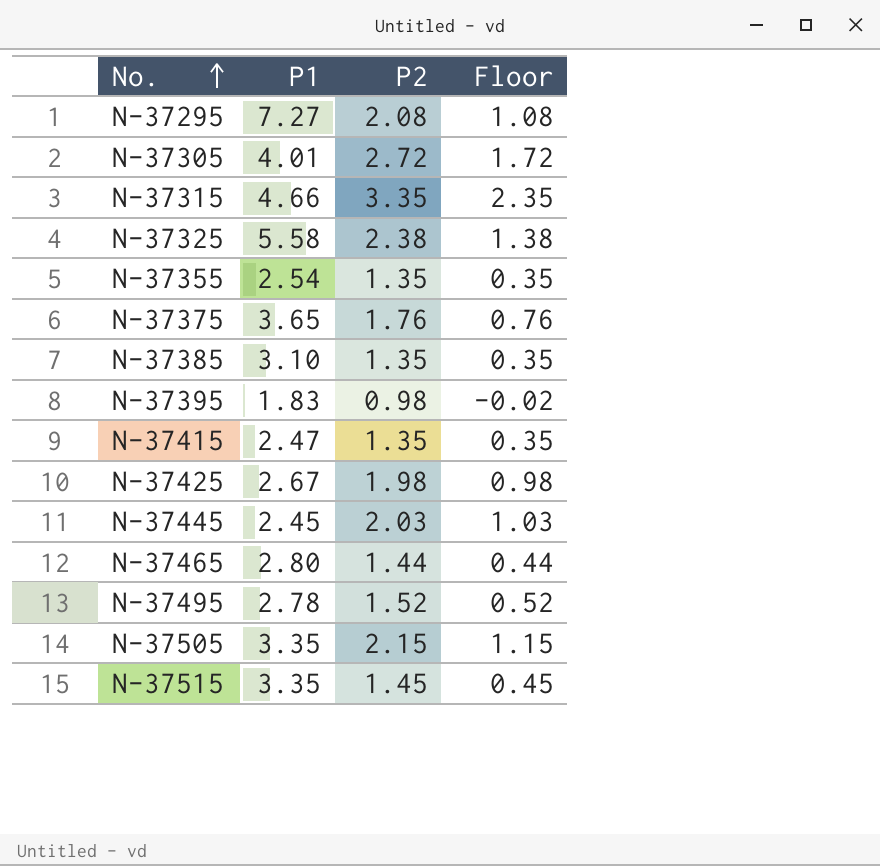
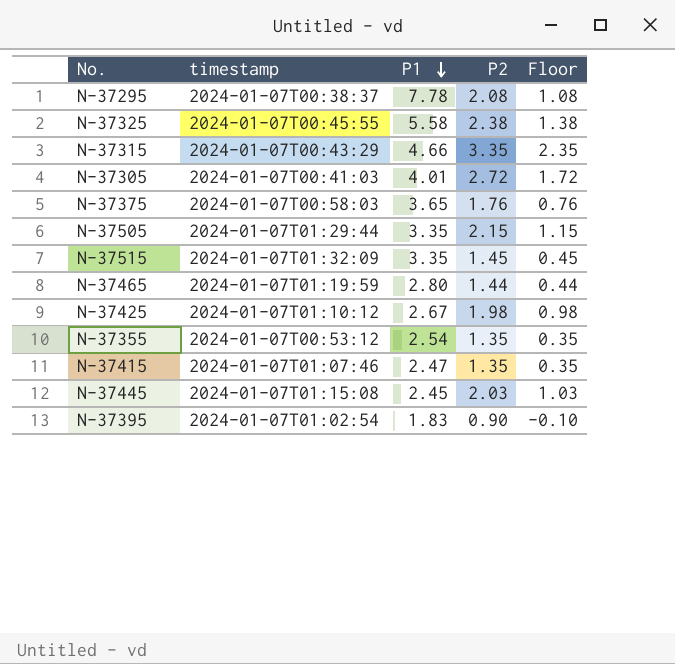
row order: No. ascending -> P1 descending
column timestamp | position: none -> 2
row N-37385: 3.10 | 1.35 | 0.35 -> none
row N-37495: 2.78 | 1.52 | 0.52 -> none
N-37295 | P1: 7.27 -> 7.78
N-37395 | P2: 0.98 -> 0.90
N-37395 | Floor: -0.02 -> -0.10

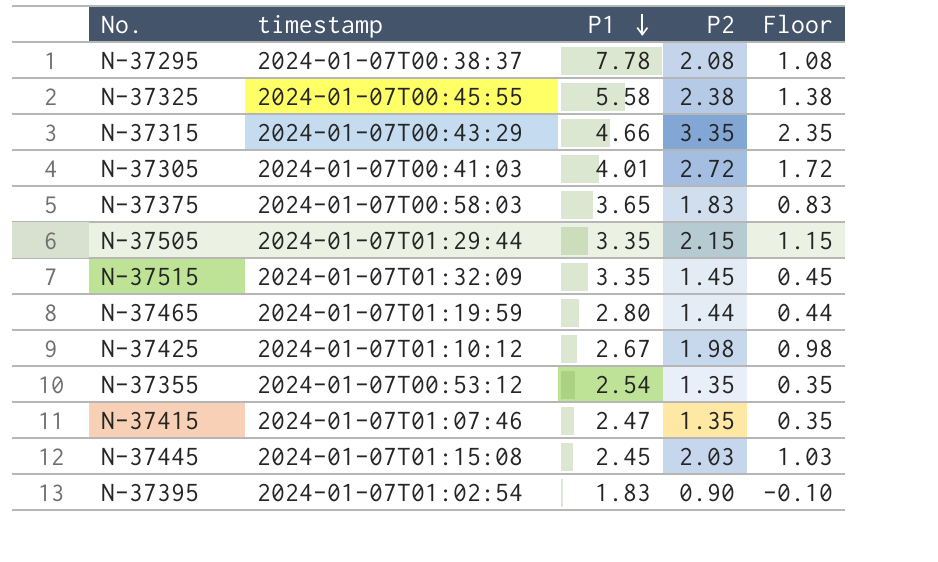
N-37375 | P2: 1.76 -> 1.83
N-37375 | Floor: 0.76 -> 0.83

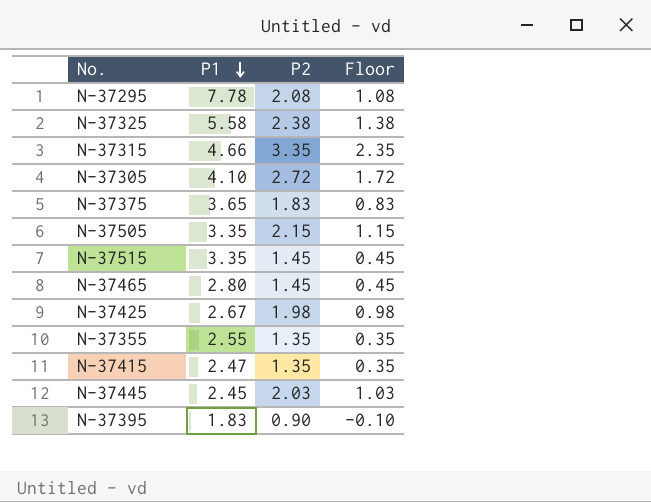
column timestamp | position: 2 -> none
N-37305 | P1: 4.01 -> 4.10
N-37465 | P2: 1.44 -> 1.45
N-37465 | Floor: 0.44 -> 0.45
N-37355 | P1: 2.54 -> 2.55

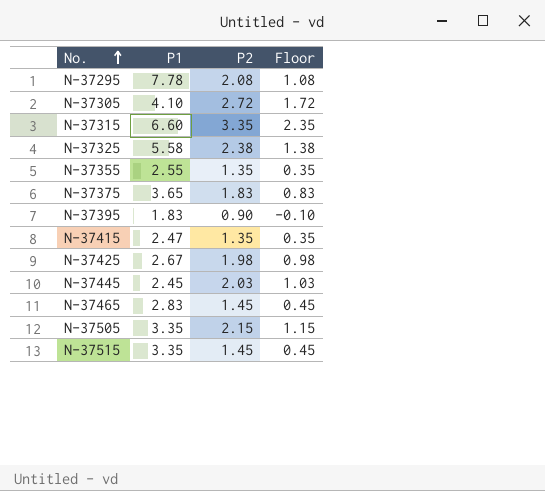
row order: P1 descending -> No. ascending
N-37315 | P1: 4.66 -> 6.60
N-37465 | P1: 2.80 -> 2.83

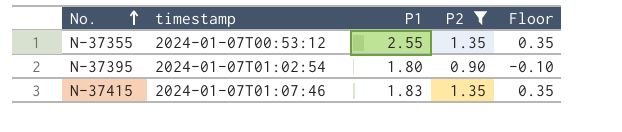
filter: none -> P2 <= 1.35
column timestamp | position: none -> 2
N-37395 | P1: 1.83 -> 1.80
N-37415 | P1: 2.47 -> 1.83

